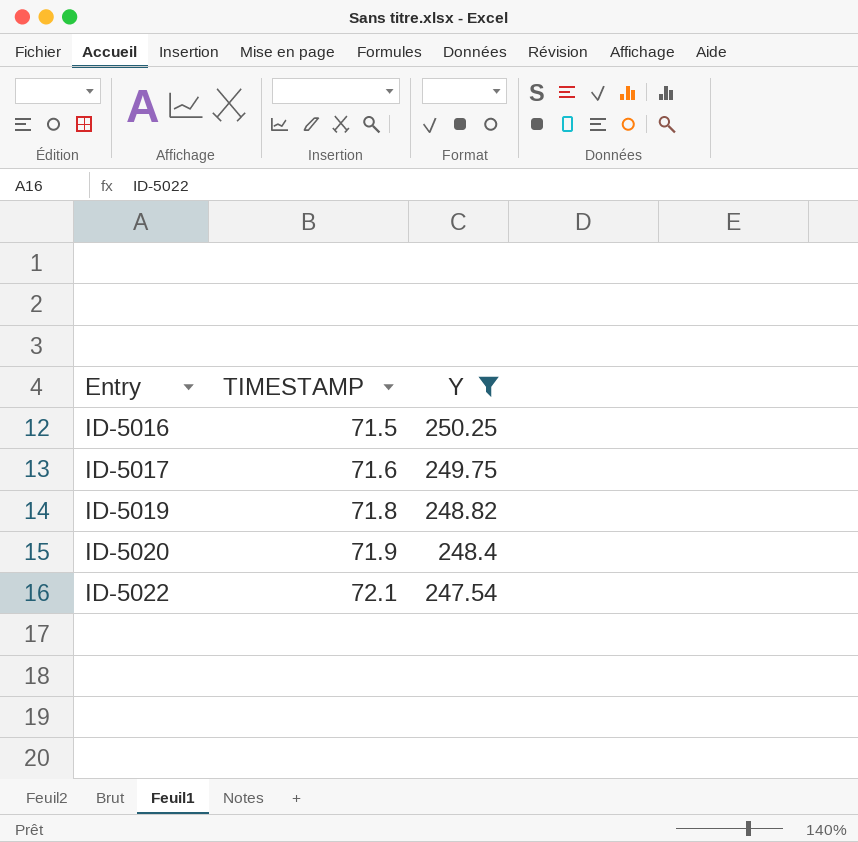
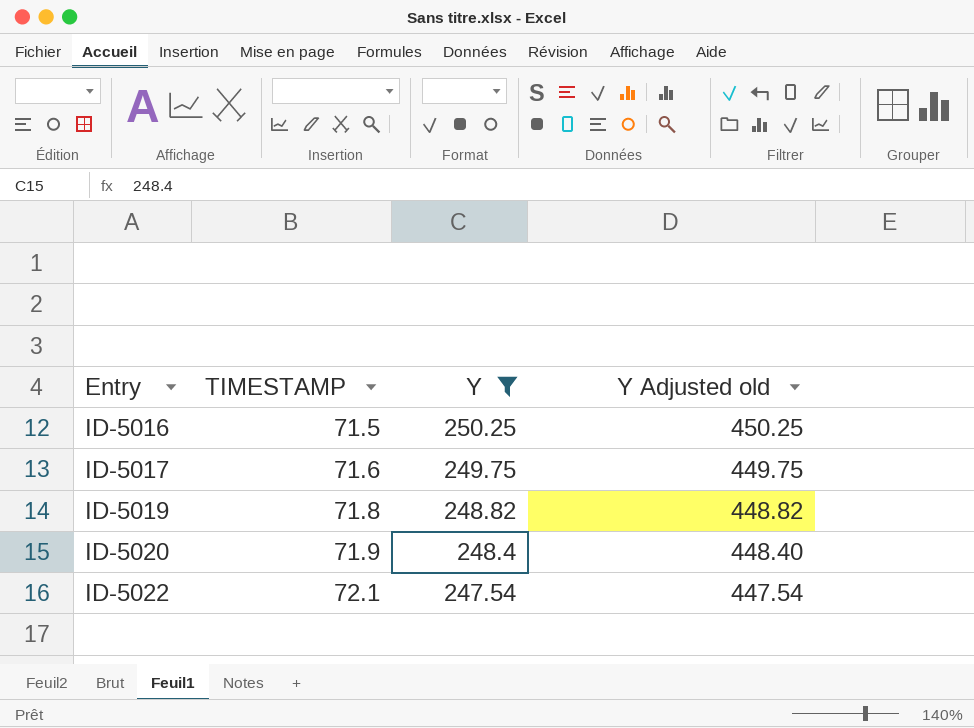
column Y Adjusted old | formula: none -> [Y] + 200

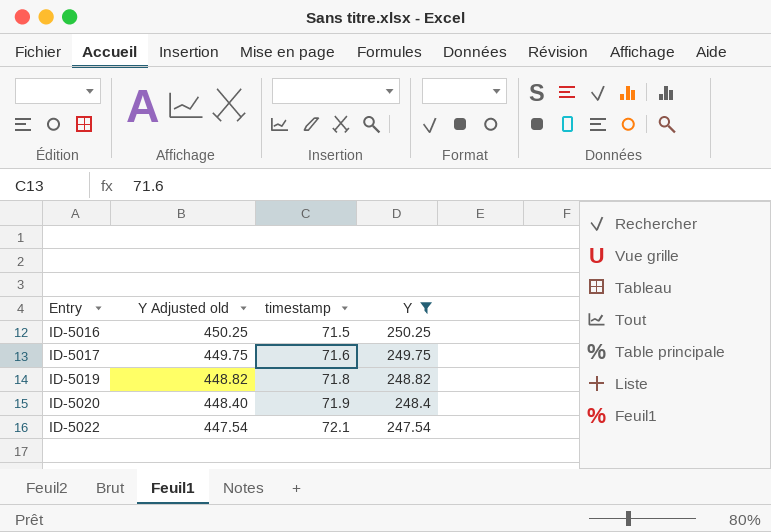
column Y Adjusted old | position: 4 -> 2
column name: TIMESTAMP -> timestamp

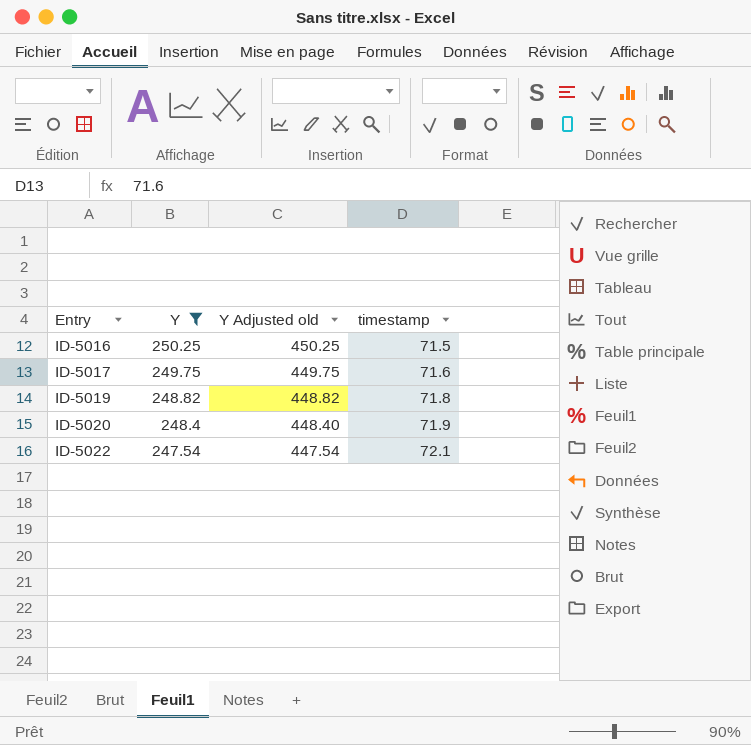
column Y | position: 4 -> 2

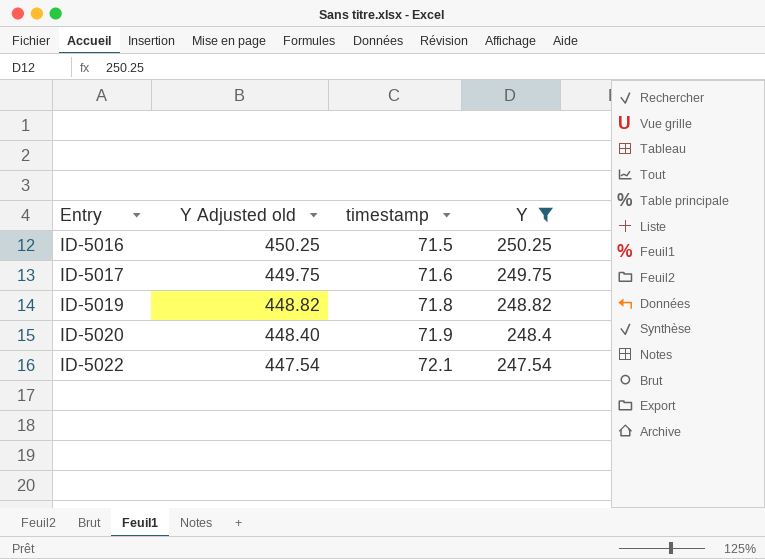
column Y | position: 2 -> 4

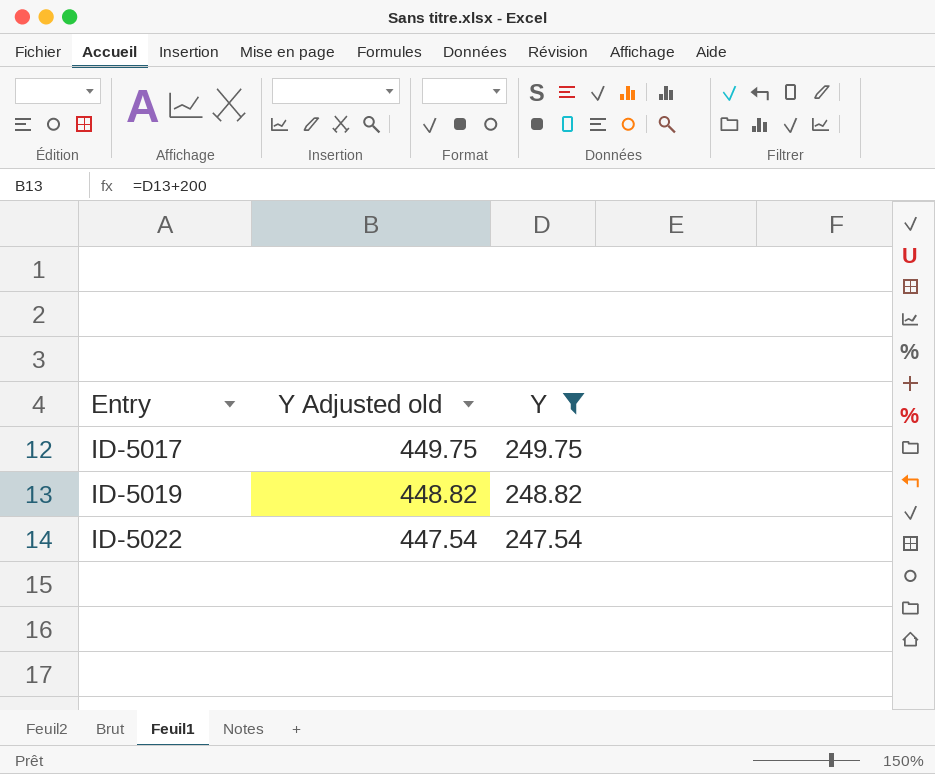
column timestamp | position: 3 -> none
row ID-5016: 450.25 | 71.5 | 250.25 -> none
row ID-5020: 448.40 | 71.9 | 248.4 -> none

